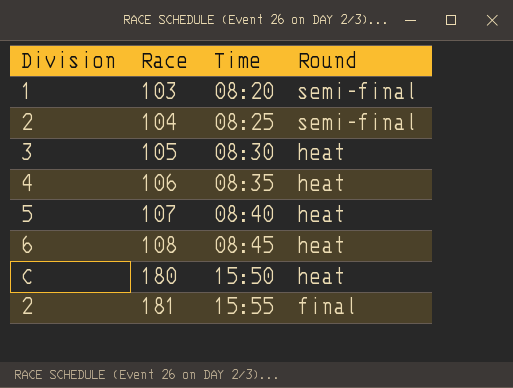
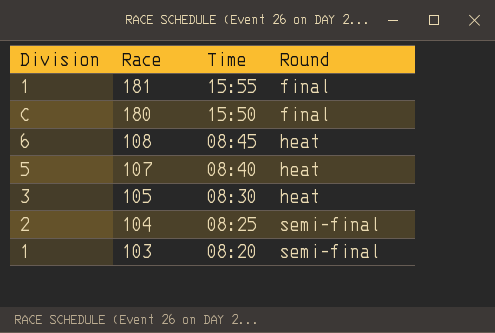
row order: Race ascending -> Race descending
row 106: 4 | 08:35 | heat -> none
181 | Division: 2 -> 1
180 | Round: heat -> final

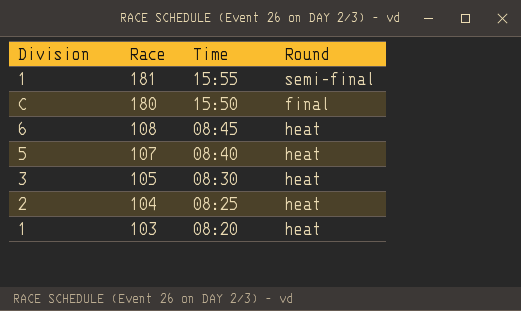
181 | Round: final -> semi-final
104 | Round: semi-final -> heat
103 | Round: semi-final -> heat

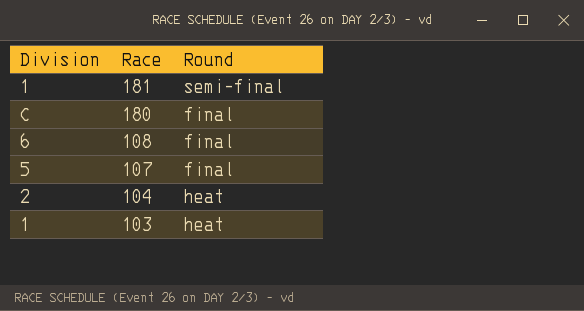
column Time | position: 3 -> none
row 105: 3 | 08:30 | heat -> none
108 | Round: heat -> final
107 | Round: heat -> final

